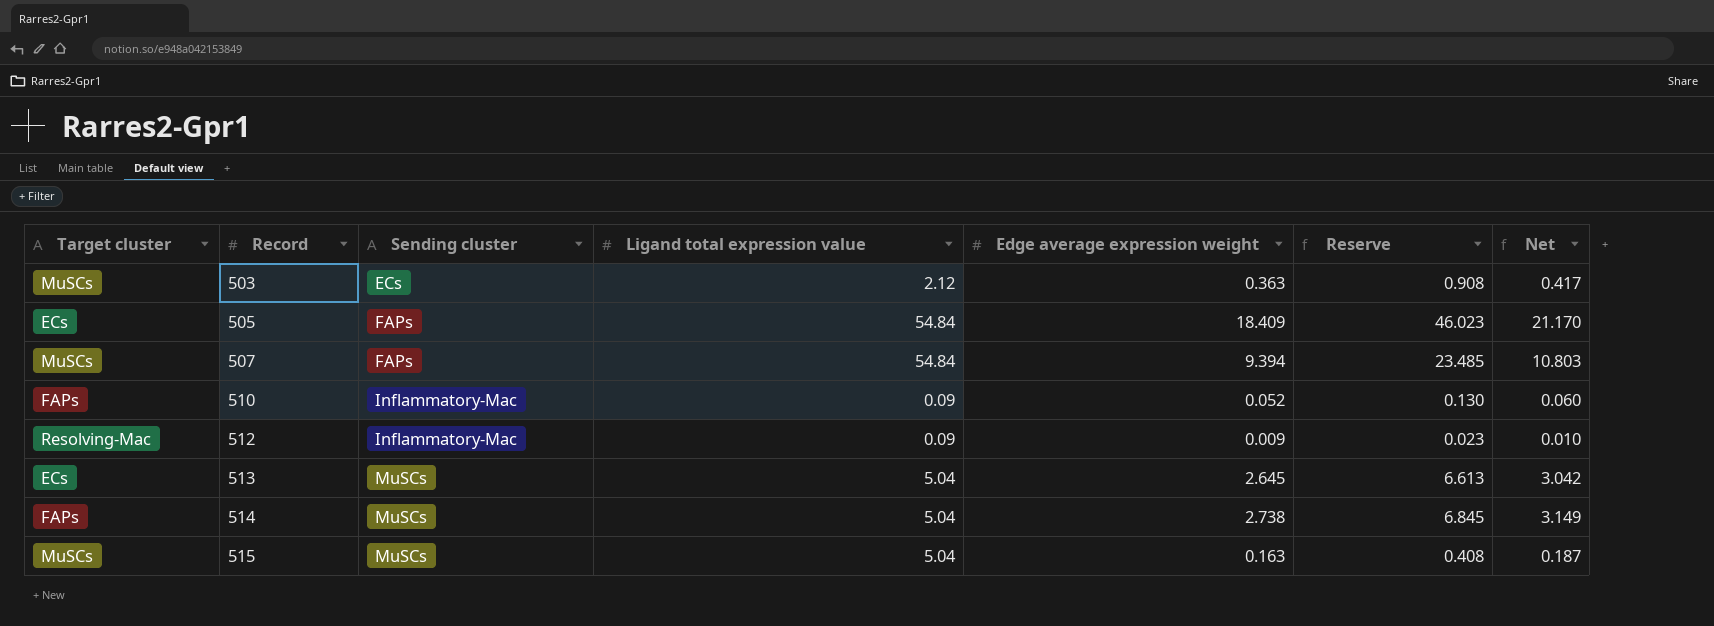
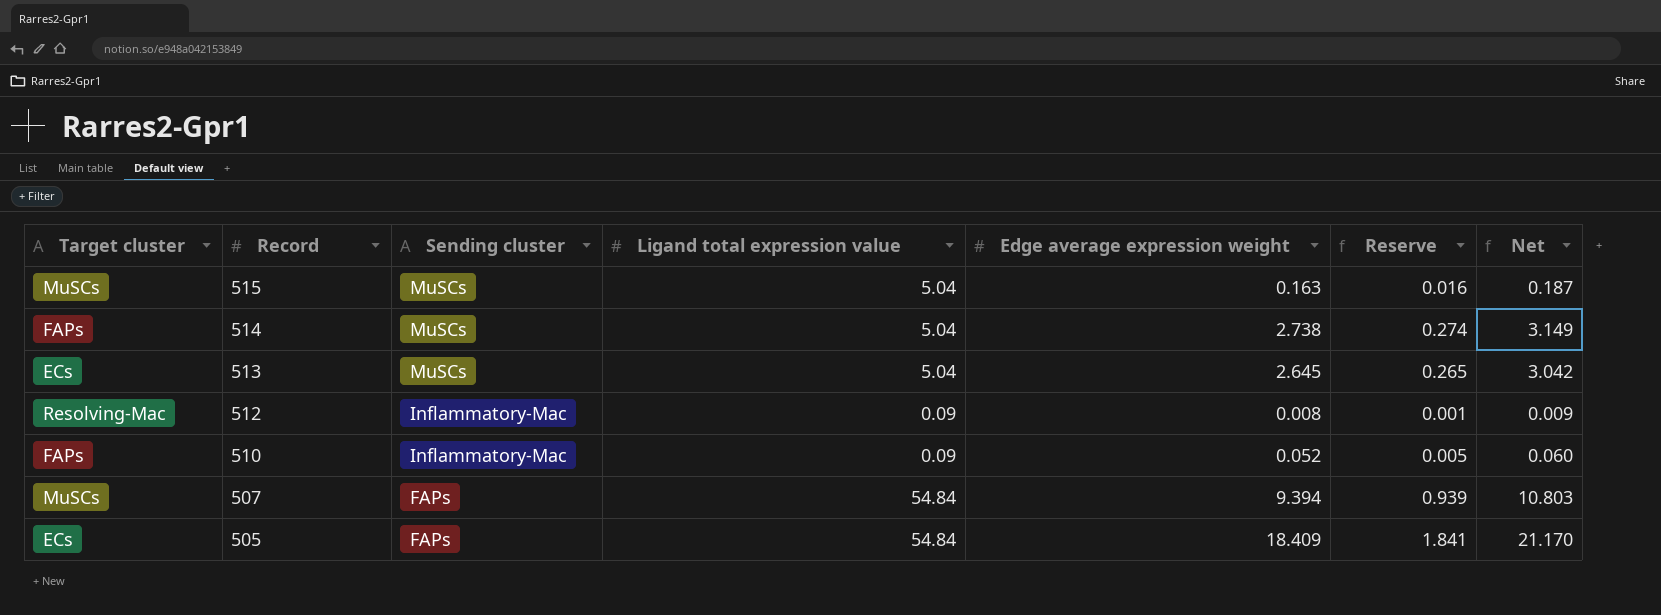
row order: Record ascending -> Record descending
column Reserve | formula: [Edge average expression weight] * 2.5 -> [Edge average expression weight] * 0.1
row 503: MuSCs | ECs | 2.12 | 0.363 | 0.908 | 0.417 -> none
512 | Edge average expression weight: 0.009 -> 0.008
512 | Net: 0.010 -> 0.009

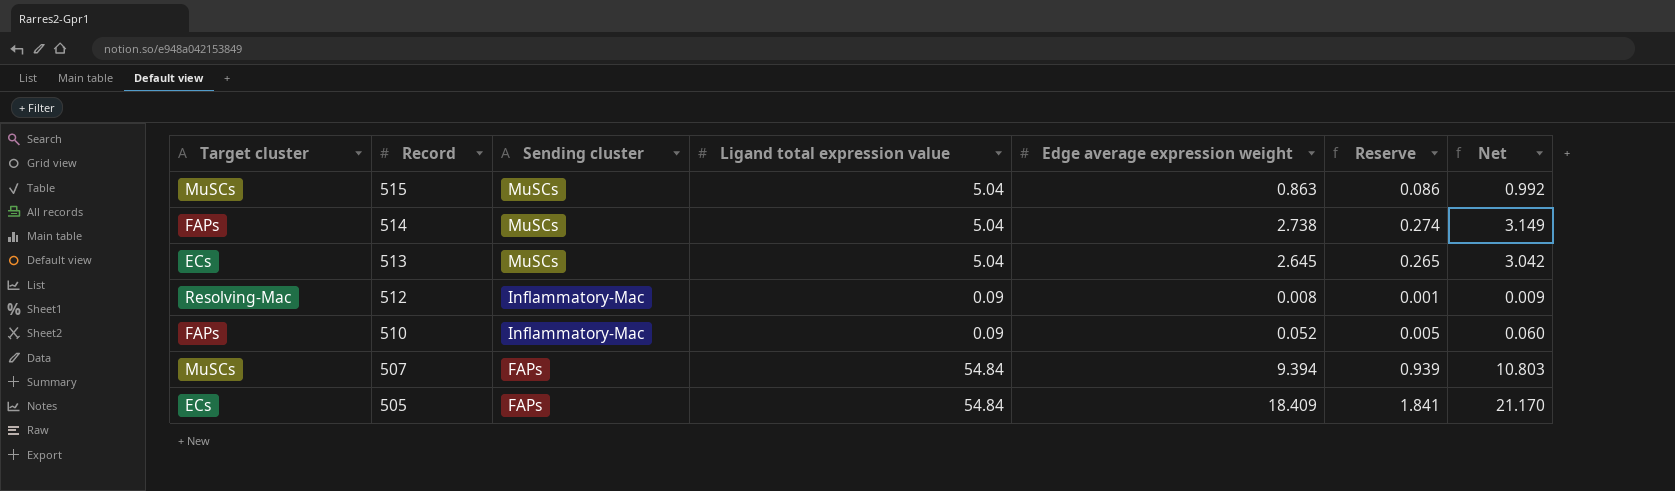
515 | Edge average expression weight: 0.163 -> 0.863
515 | Reserve: 0.016 -> 0.086
515 | Net: 0.187 -> 0.992

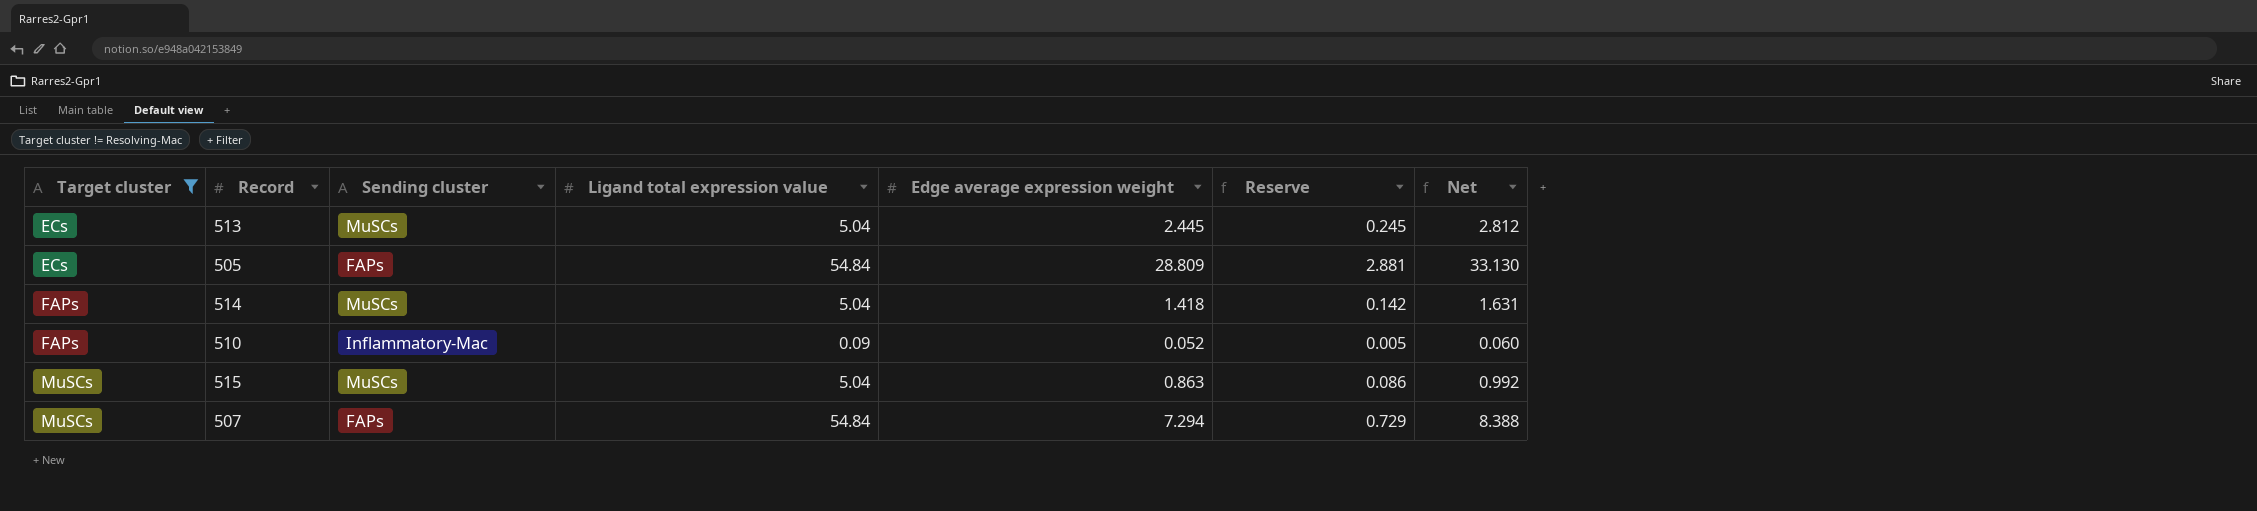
filter: none -> Target cluster != Resolving-Mac
row order: Record descending -> Target cluster ascending
513 | Edge average expression weight: 2.645 -> 2.445
513 | Reserve: 0.265 -> 0.245
513 | Net: 3.042 -> 2.812
505 | Edge average expression weight: 18.409 -> 28.809
505 | Reserve: 1.841 -> 2.881
505 | Net: 21.170 -> 33.130
514 | Edge average expression weight: 2.738 -> 1.418
514 | Reserve: 0.274 -> 0.142
514 | Net: 3.149 -> 1.631
507 | Edge average expression weight: 9.394 -> 7.294
507 | Reserve: 0.939 -> 0.729
507 | Net: 10.803 -> 8.388

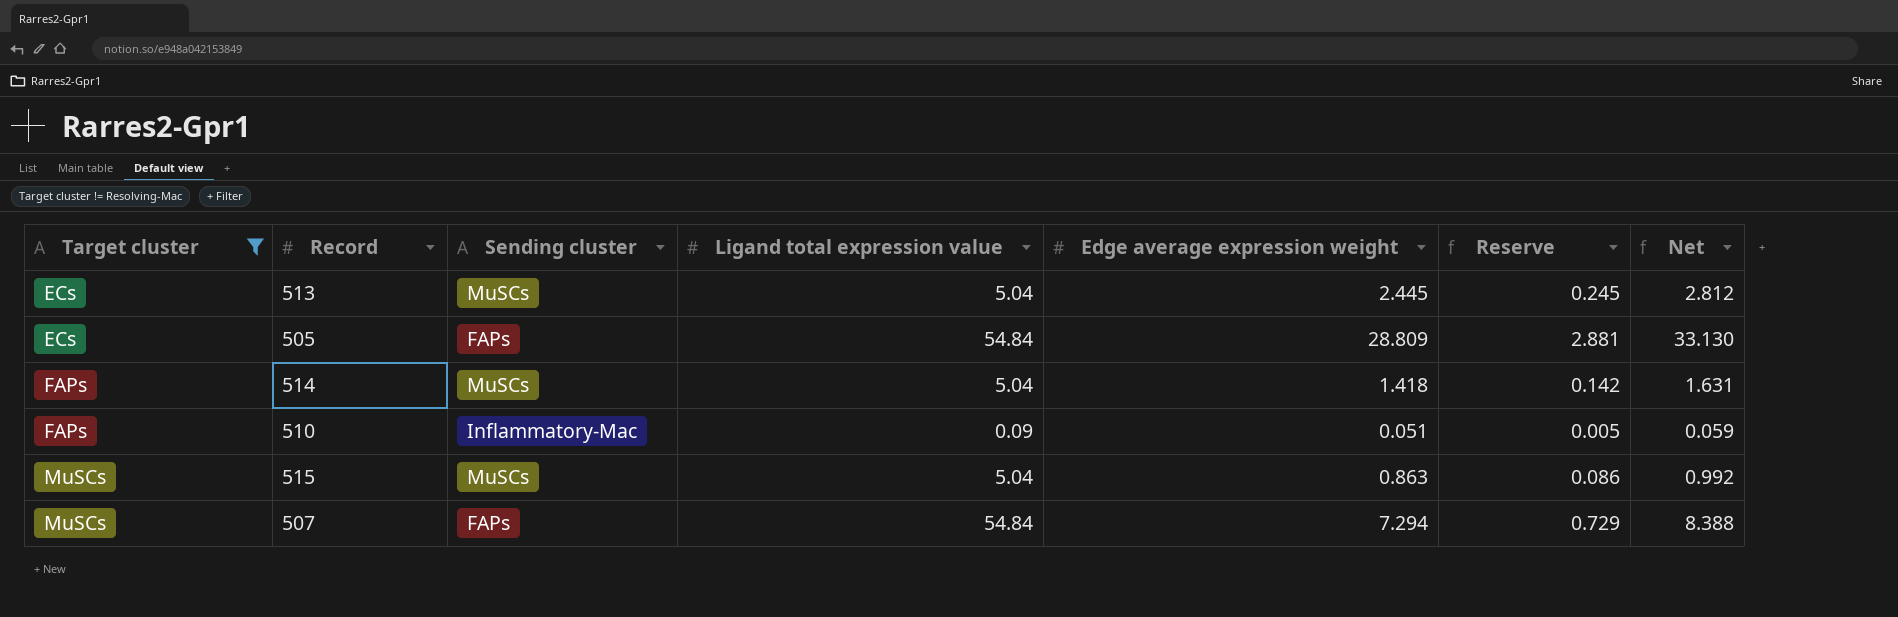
510 | Edge average expression weight: 0.052 -> 0.051
510 | Net: 0.060 -> 0.059

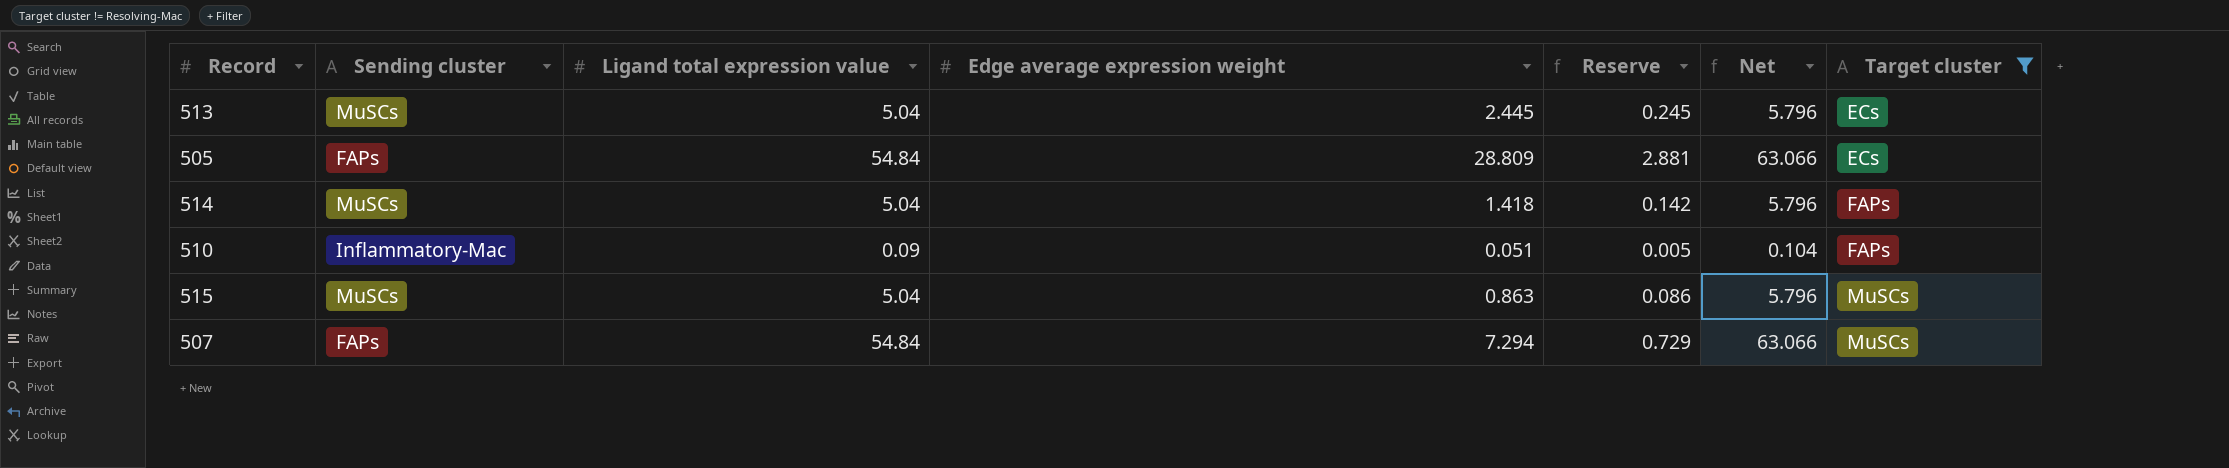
column Net | formula: [Edge average expression weight] * 1.15 -> [Ligand total expression value] * 1.15
column Target cluster | position: 1 -> 7

